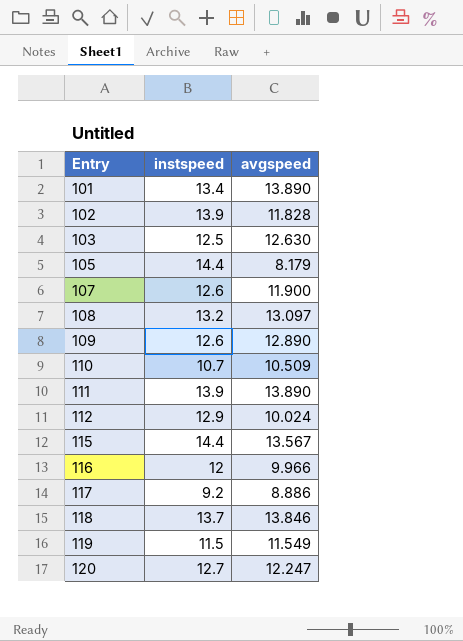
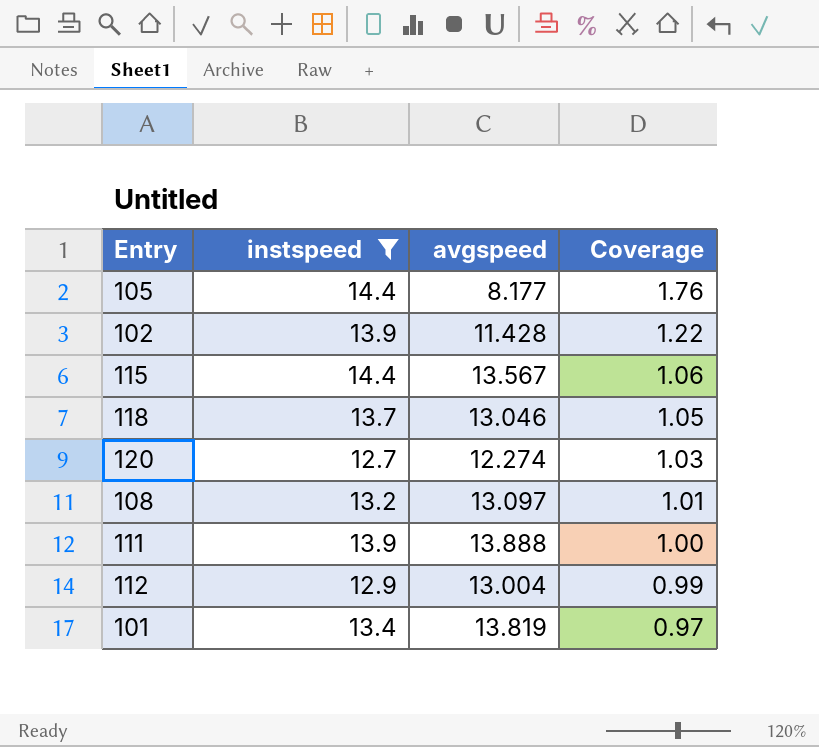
filter: none -> instspeed >= 12.7
row order: Entry ascending -> Coverage descending
column Coverage | formula: none -> [instspeed] / [avgspeed]
105 | avgspeed: 8.179 -> 8.177
102 | avgspeed: 11.828 -> 11.428
118 | avgspeed: 13.846 -> 13.046
120 | avgspeed: 12.247 -> 12.274
111 | avgspeed: 13.890 -> 13.888
112 | avgspeed: 10.024 -> 13.004
101 | avgspeed: 13.890 -> 13.819

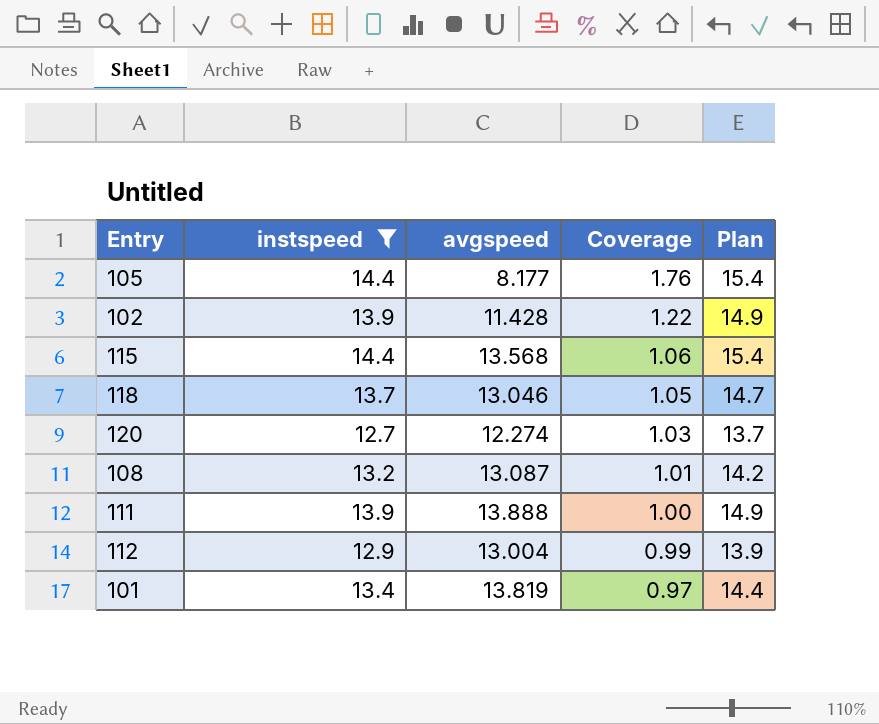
column Plan | formula: none -> [instspeed] + 1
115 | avgspeed: 13.567 -> 13.568
108 | avgspeed: 13.097 -> 13.087

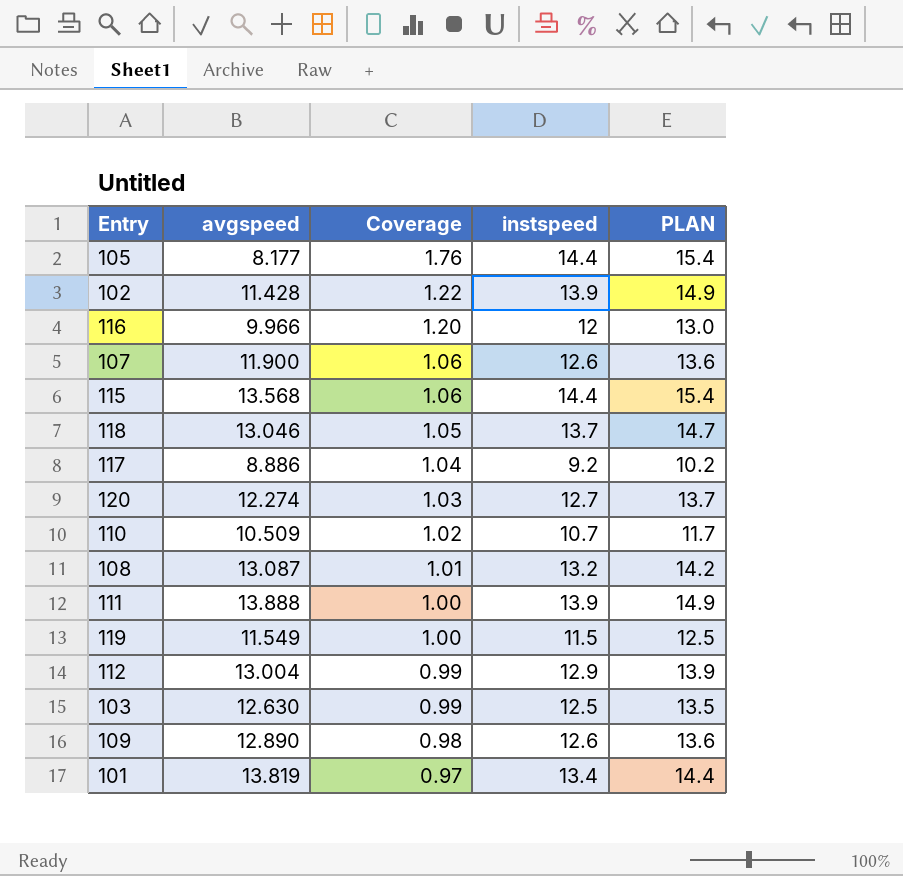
filter: instspeed >= 12.7 -> none
column instspeed | position: 2 -> 4
column name: Plan -> PLAN

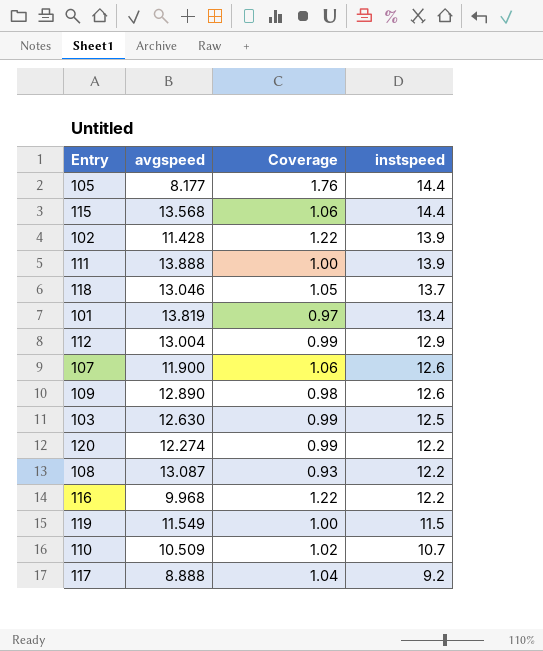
row order: Coverage descending -> instspeed descending
column PLAN | formula: [instspeed] + 1 -> none
120 | Coverage: 1.03 -> 0.99
120 | instspeed: 12.7 -> 12.2
108 | Coverage: 1.01 -> 0.93
108 | instspeed: 13.2 -> 12.2
116 | avgspeed: 9.966 -> 9.968
116 | Coverage: 1.20 -> 1.22
116 | instspeed: 12 -> 12.2
117 | avgspeed: 8.886 -> 8.888

